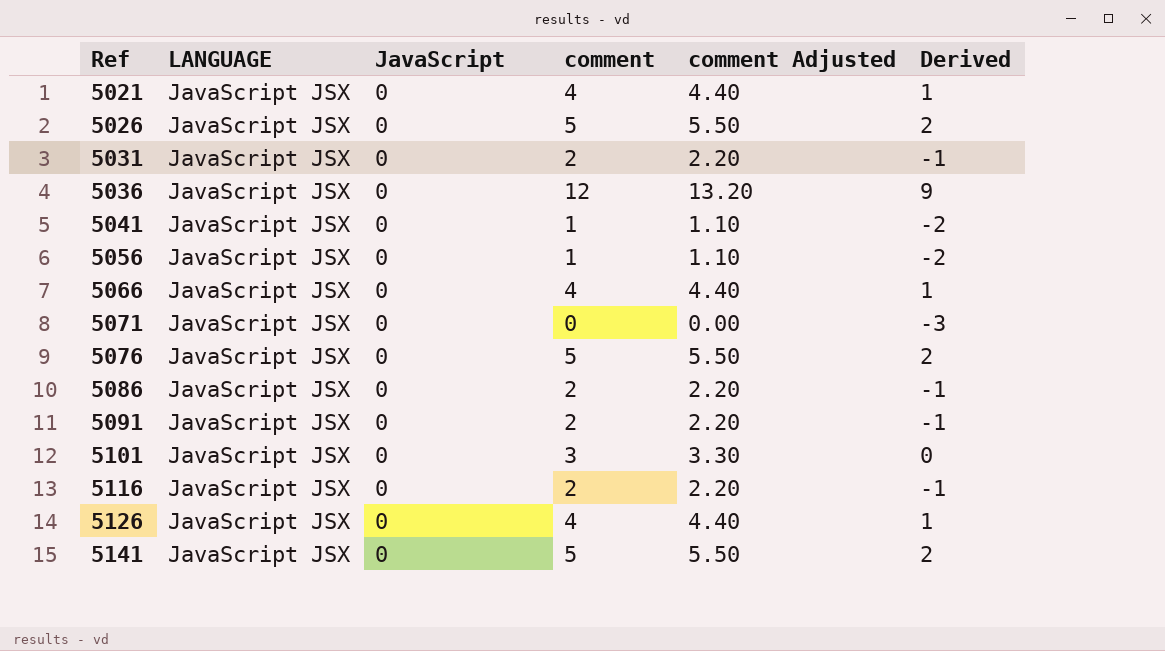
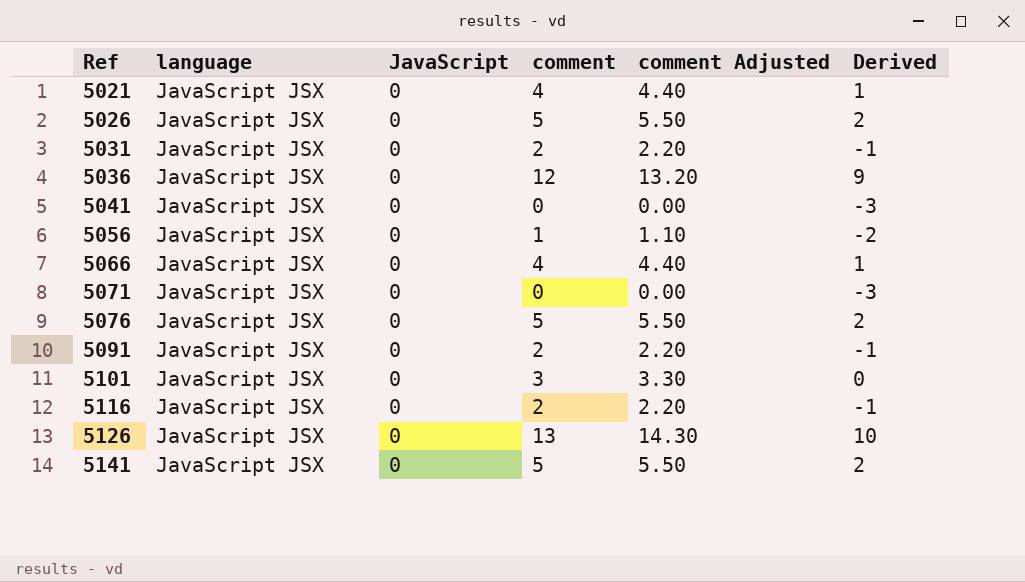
column name: LANGUAGE -> language
row 5086: JavaScript JSX | 0 | 2 | 2.20 | -1 -> none
5041 | comment: 1 -> 0
5041 | comment Adjusted: 1.10 -> 0.00
5041 | Derived: -2 -> -3
5126 | comment: 4 -> 13
5126 | comment Adjusted: 4.40 -> 14.30
5126 | Derived: 1 -> 10

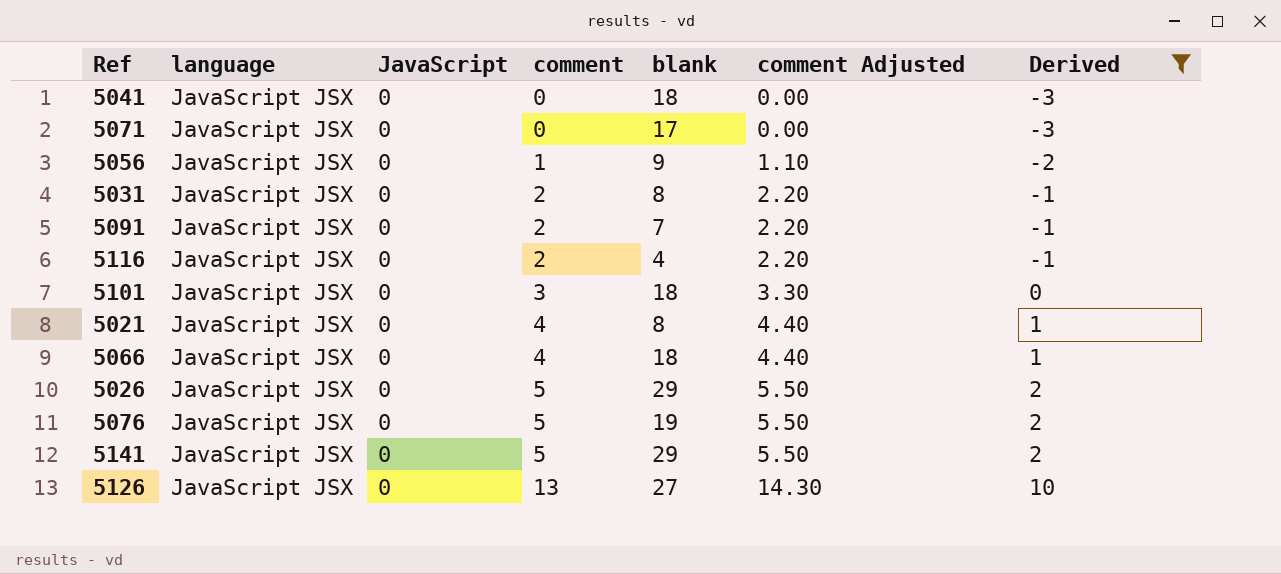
filter: none -> Derived != 9
row order: Ref ascending -> comment ascending
column blank | position: none -> 5

